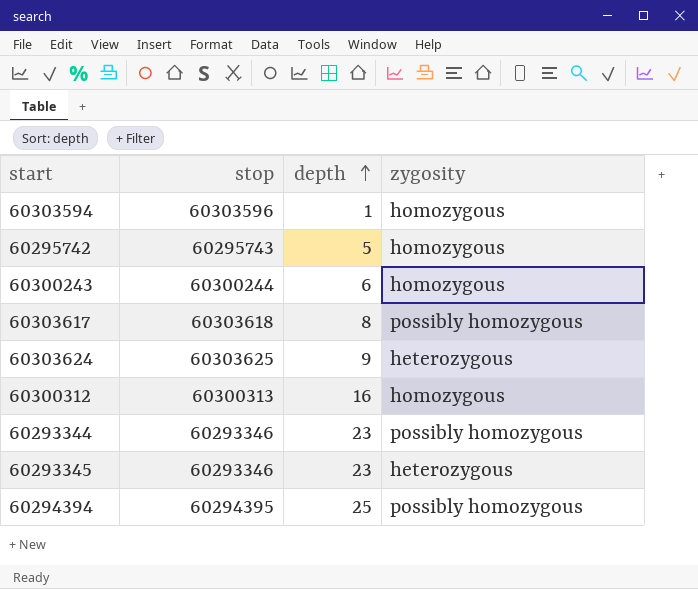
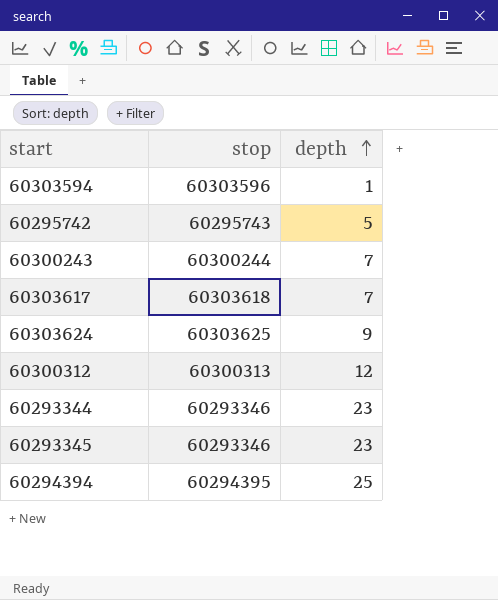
column zygosity | position: 4 -> none
60300243 | depth: 6 -> 7
60303617 | depth: 8 -> 7
60300312 | depth: 16 -> 12

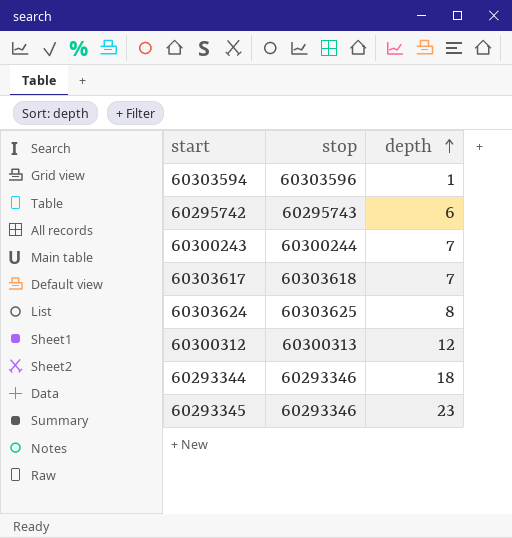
row 60294394: 60294395 | 25 -> none
60295742 | depth: 5 -> 6
60303624 | depth: 9 -> 8
60293344 | depth: 23 -> 18

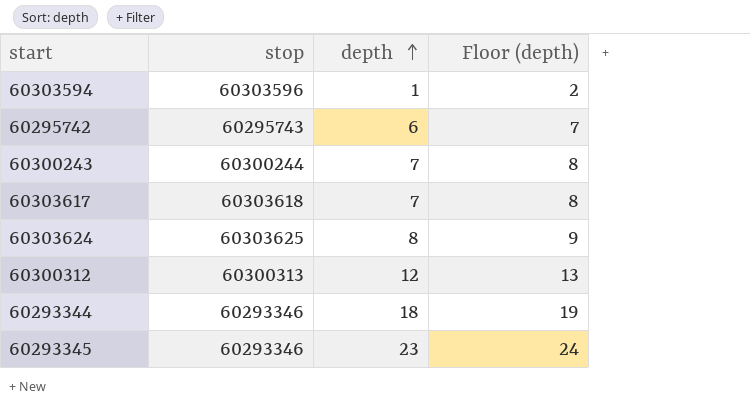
column Floor (depth) | formula: none -> [depth] + 1

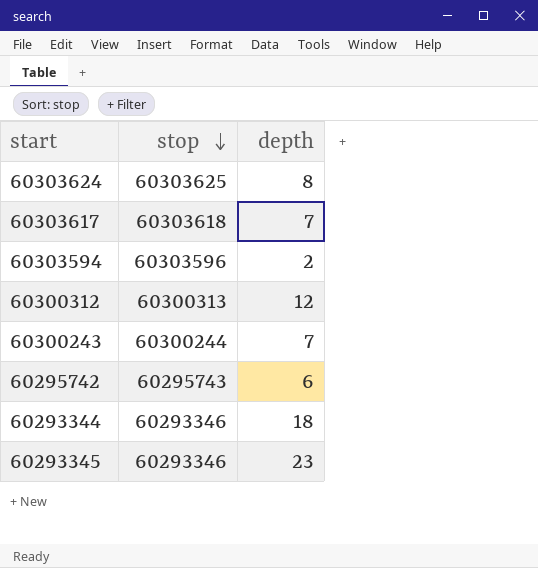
row order: depth ascending -> stop descending
column Floor (depth) | formula: [depth] + 1 -> none
60303594 | depth: 1 -> 2

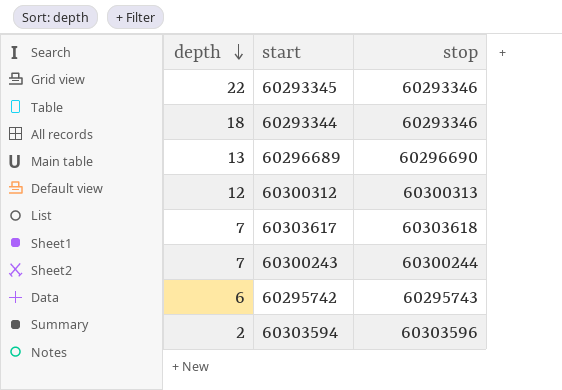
row order: stop descending -> depth descending
column depth | position: 3 -> 1
row 60303624: 60303625 | 8 -> none
60293345 | depth: 23 -> 22
row 60296689: none -> 13 | 60296690

